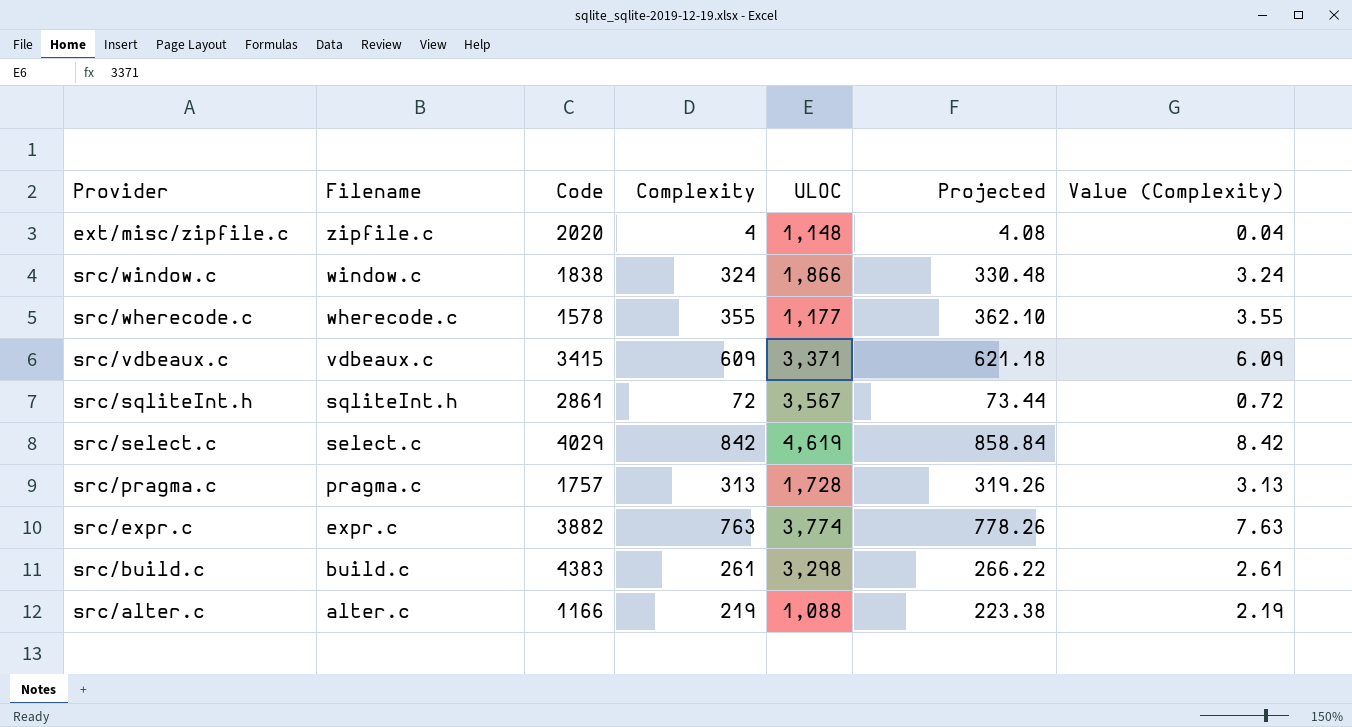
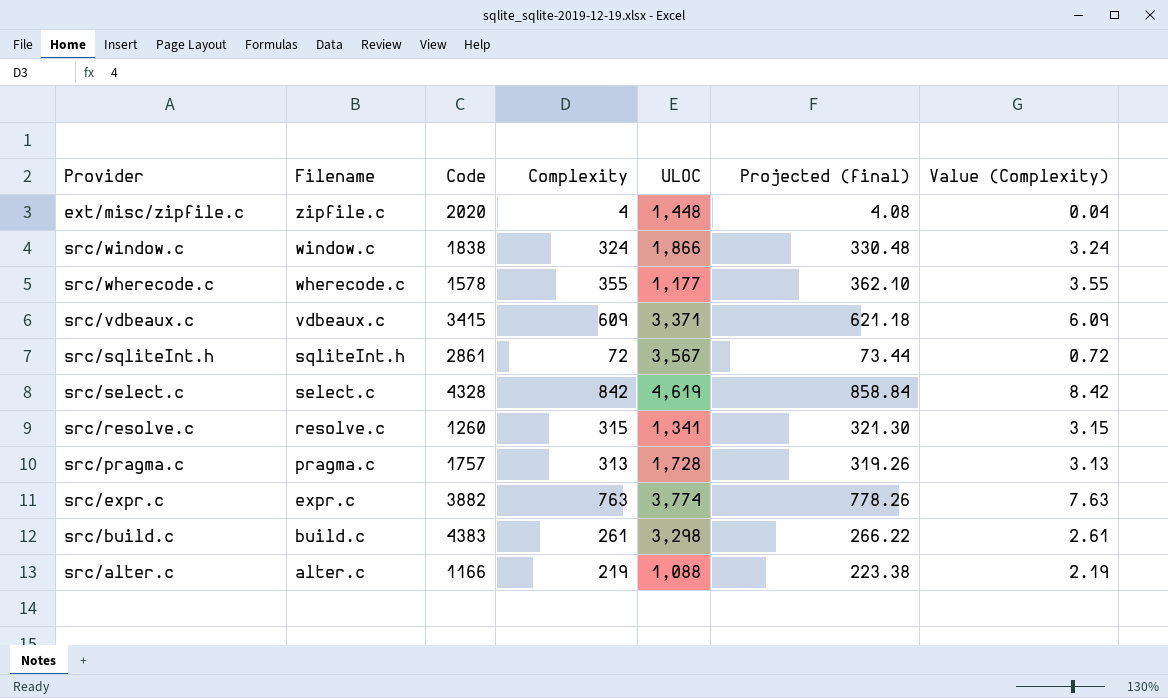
column name: Projected -> Projected (final)
ext/misc/zipfile.c | ULOC: 1,148 -> 1,448
src/select.c | Code: 4029 -> 4328
row src/resolve.c: none -> resolve.c | 1260 | 315 | 1,341 | 321.30 | 3.15

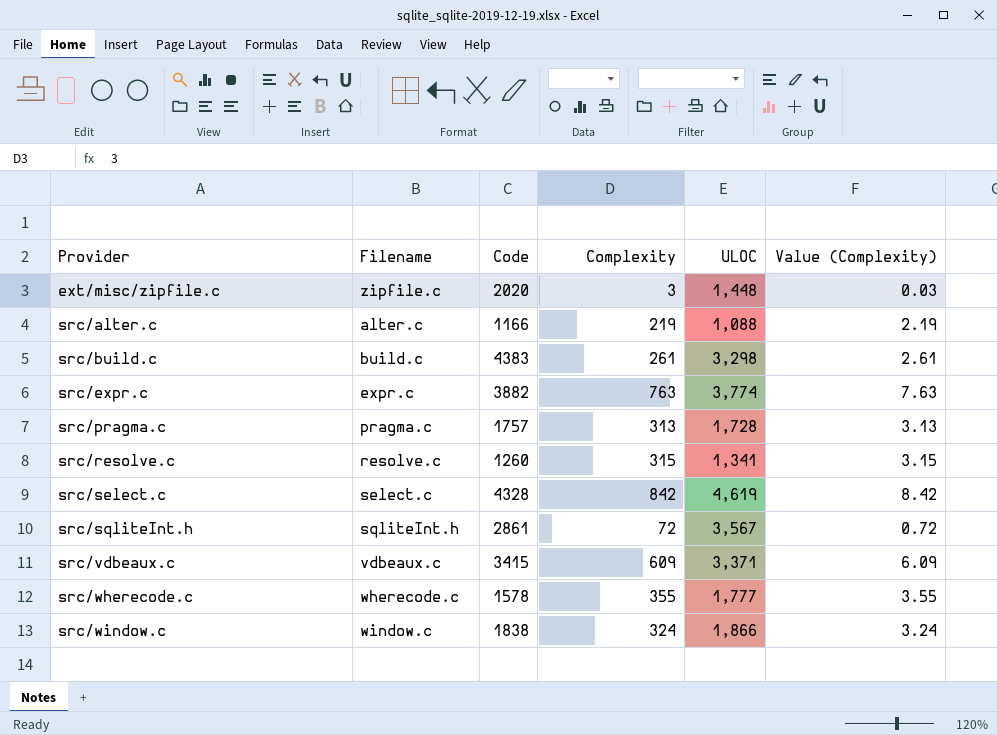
row order: Filename descending -> Provider ascending
column Projected (final) | formula: [Complexity] * 1.02 -> none
ext/misc/zipfile.c | Complexity: 4 -> 3
ext/misc/zipfile.c | Value (Complexity): 0.04 -> 0.03
src/wherecode.c | ULOC: 1,177 -> 1,777

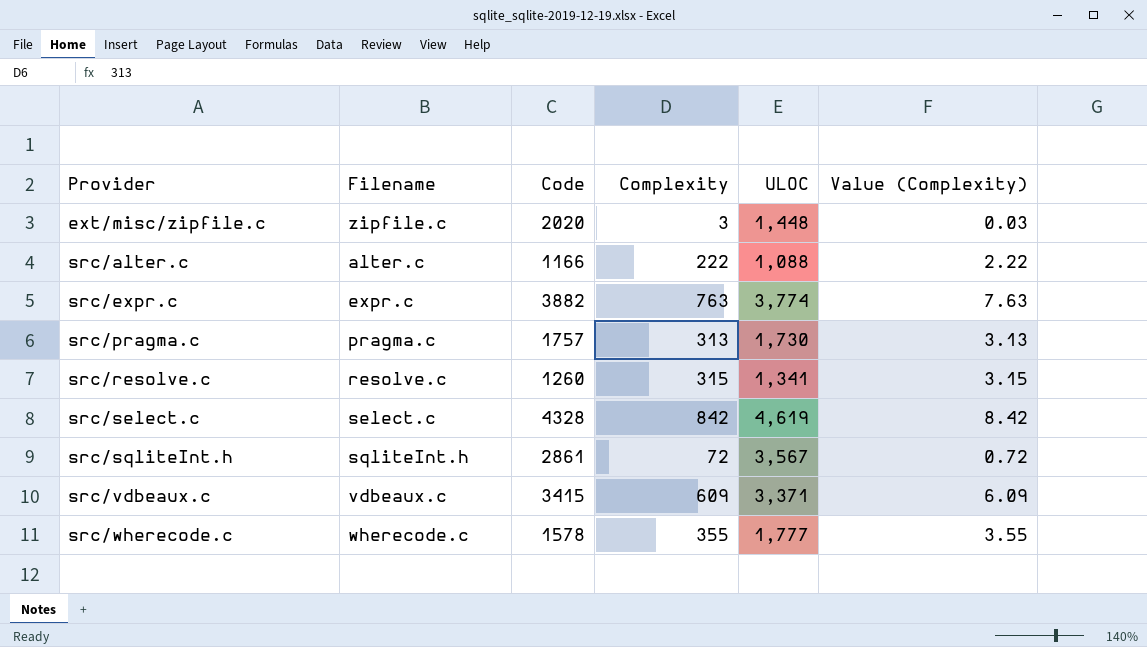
row src/build.c: build.c | 4383 | 261 | 3,298 | 2.61 -> none
row src/window.c: window.c | 1838 | 324 | 1,866 | 3.24 -> none
src/alter.c | Complexity: 219 -> 222
src/alter.c | Value (Complexity): 2.19 -> 2.22
src/pragma.c | ULOC: 1,728 -> 1,730

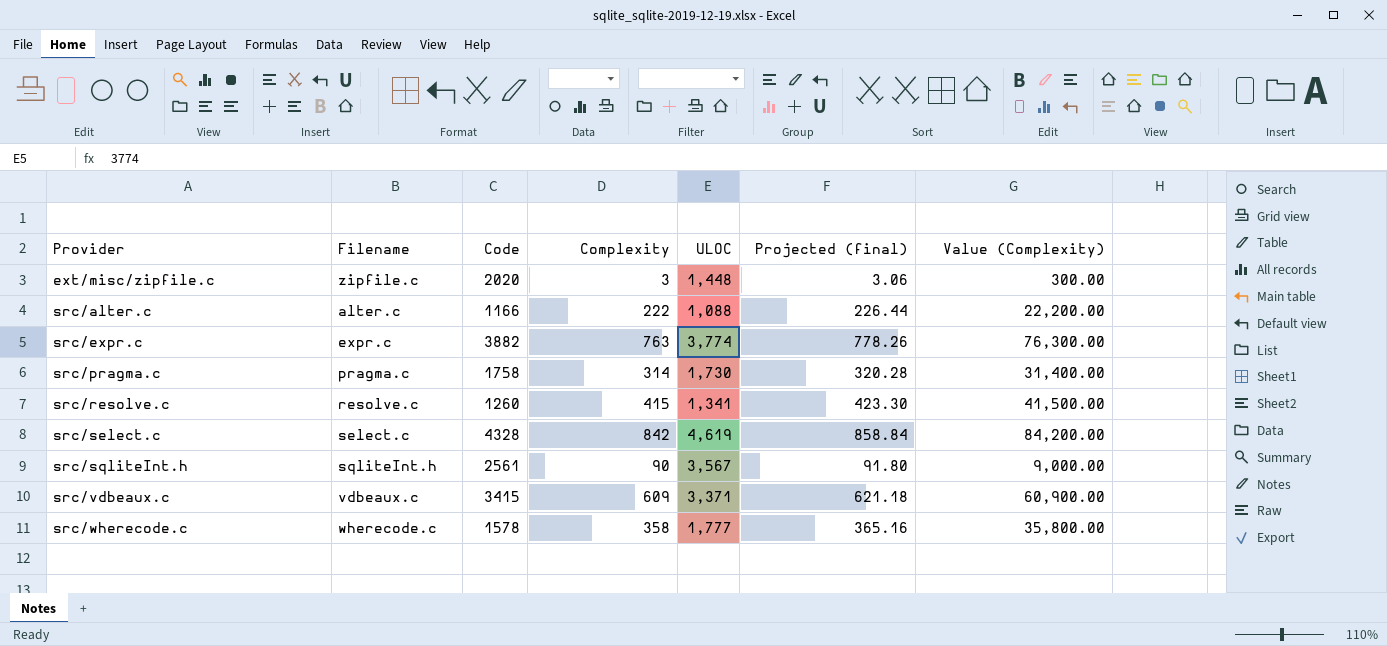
column Projected (final) | formula: none -> [Complexity] * 1.02
column Value (Complexity) | formula: [Complexity] * 0.01 -> [Complexity] * 100
src/pragma.c | Code: 1757 -> 1758
src/pragma.c | Complexity: 313 -> 314
src/resolve.c | Complexity: 315 -> 415
src/sqliteInt.h | Code: 2861 -> 2561
src/sqliteInt.h | Complexity: 72 -> 90
src/wherecode.c | Complexity: 355 -> 358

